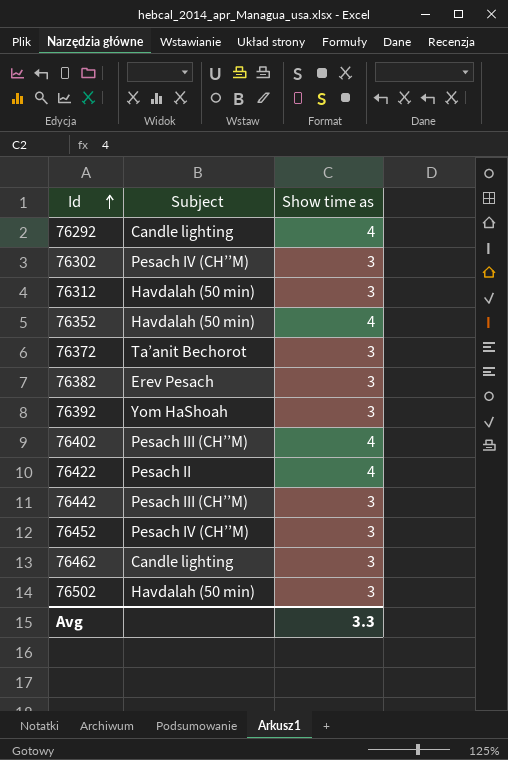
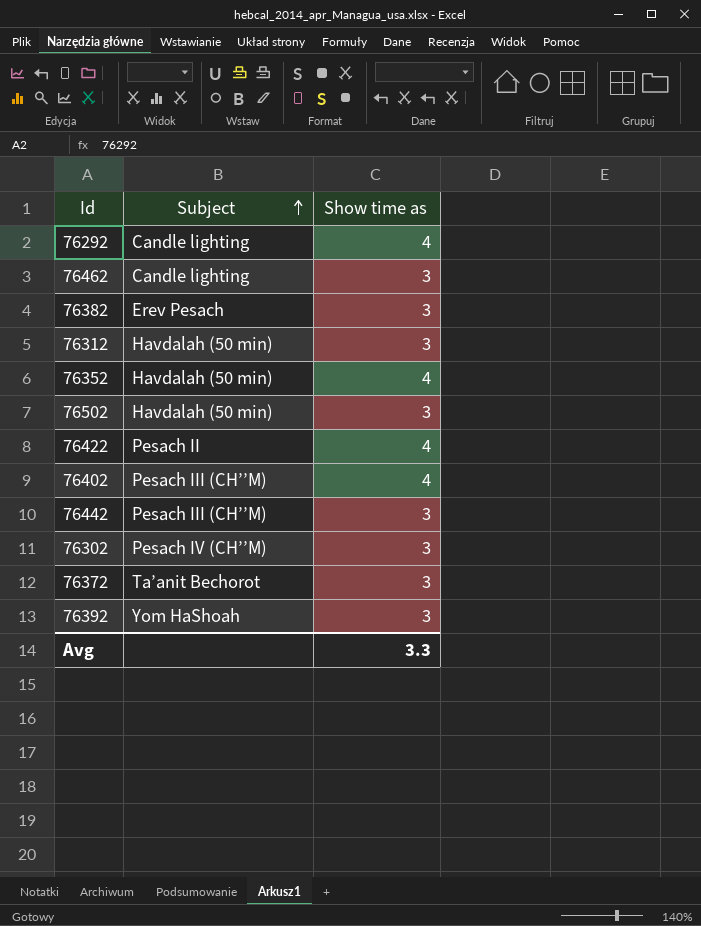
row order: Id ascending -> Subject ascending
row 76452: Pesach IV (CH’’M) | 3 -> none

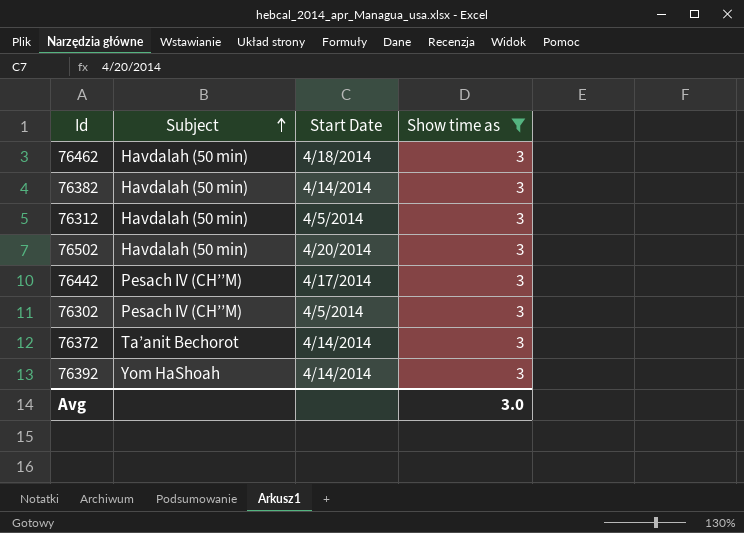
filter: none -> Show time as = 3
column Start Date | position: none -> 3
76462 | Subject: Candle lighting -> Havdalah (50 min)
76382 | Subject: Erev Pesach -> Havdalah (50 min)
76442 | Subject: Pesach III (CH’’M) -> Pesach IV (CH’’M)
Avg | Show time as: 3.3 -> 3.0

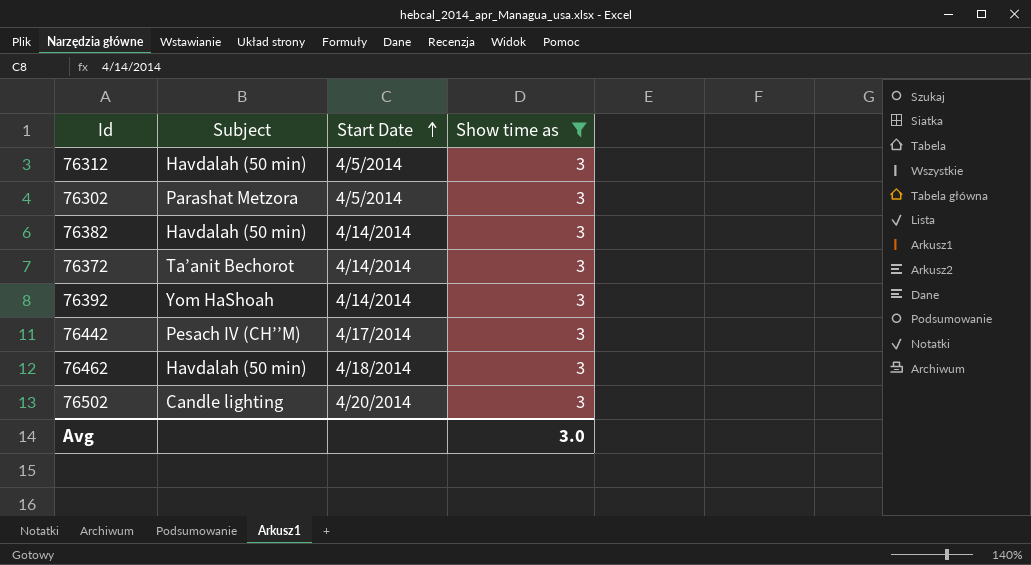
row order: Subject ascending -> Start Date ascending
76302 | Subject: Pesach IV (CH’’M) -> Parashat Metzora
76502 | Subject: Havdalah (50 min) -> Candle lighting

